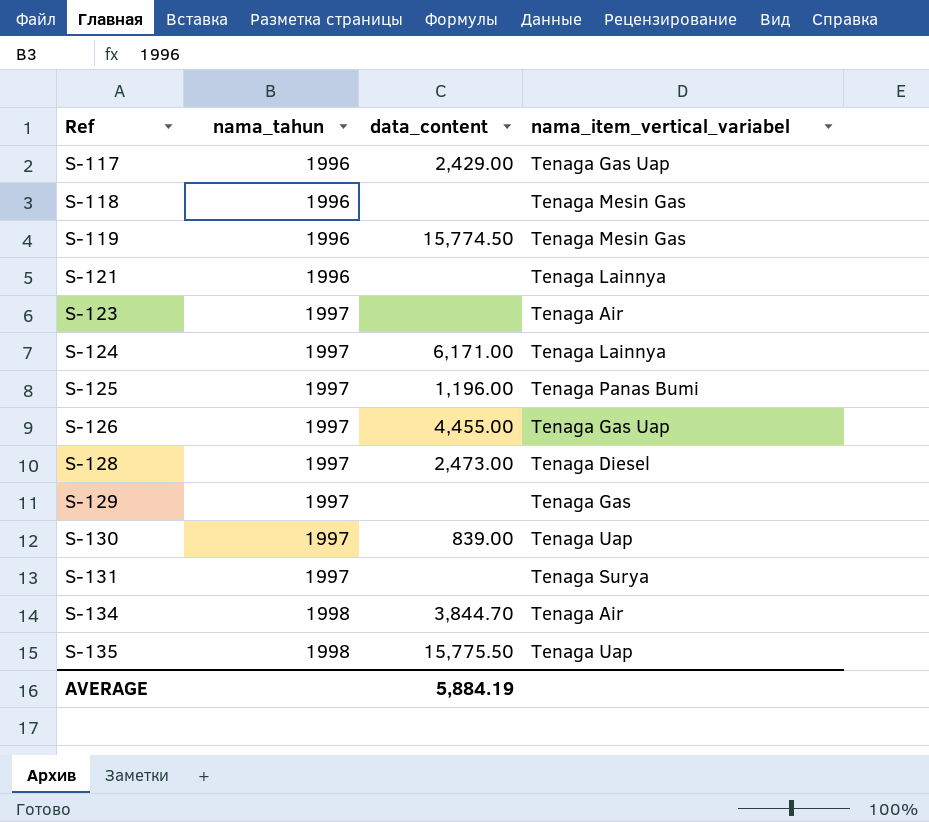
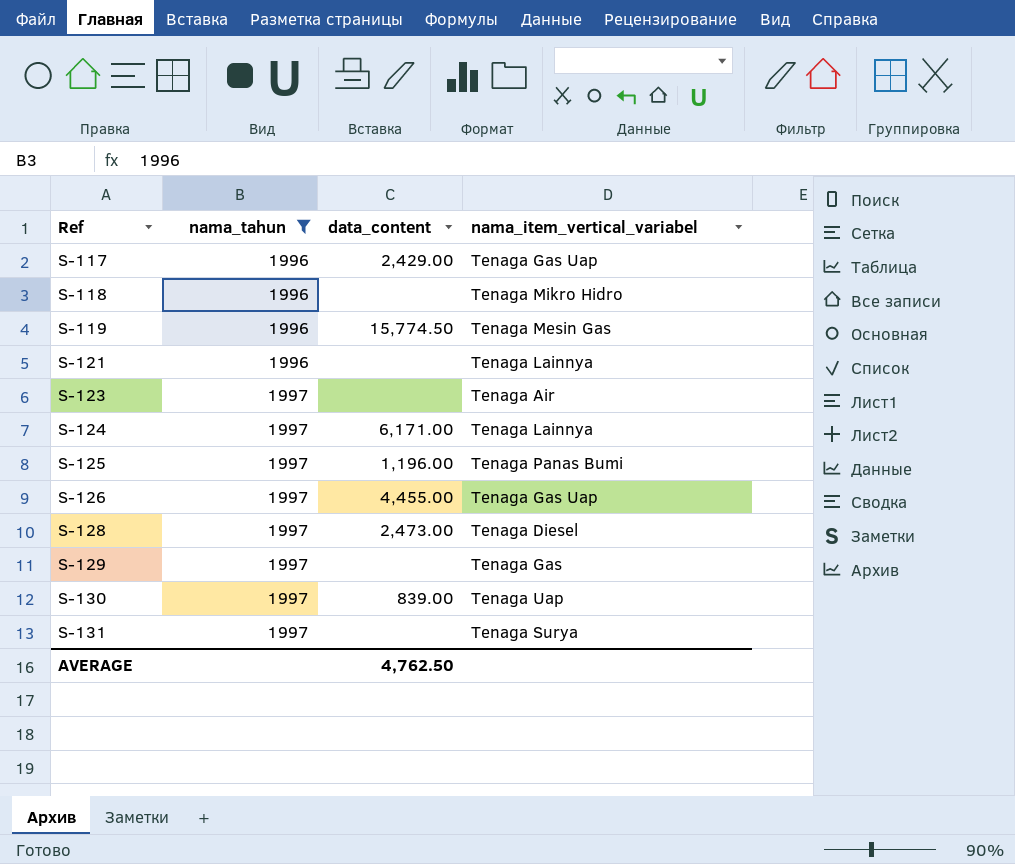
filter: none -> nama_tahun != 1998
S-118 | nama_item_vertical_variabel: Tenaga Mesin Gas -> Tenaga Mikro Hidro
AVERAGE | data_content: 5,884.19 -> 4,762.50

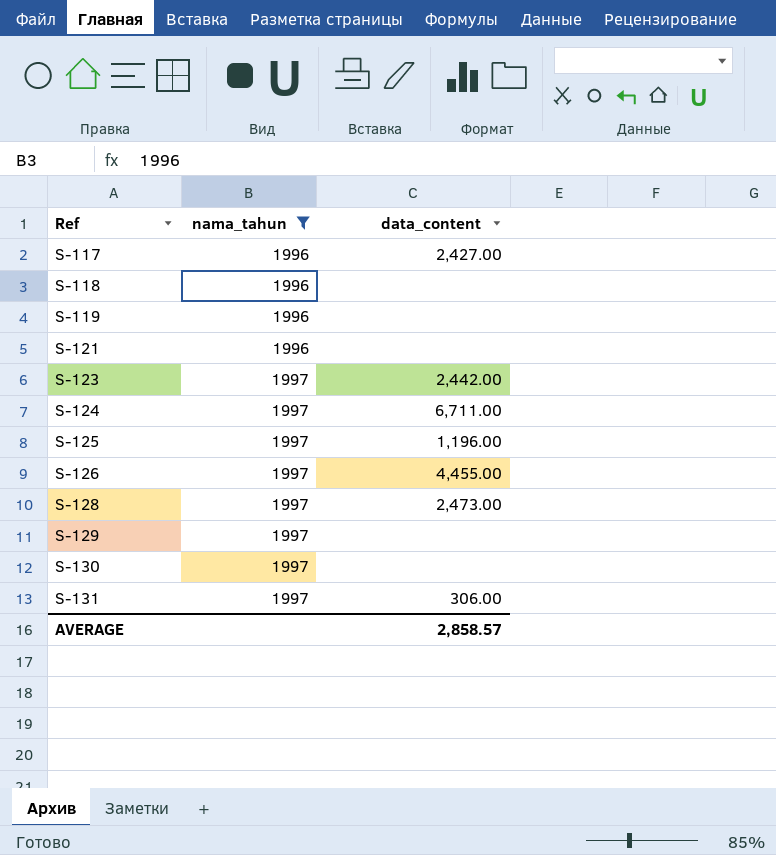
column nama_item_vertical_variabel | position: 4 -> none
S-117 | data_content: 2,429.00 -> 2,427.00
S-119 | data_content: 15,774.50 -> none
S-123 | data_content: none -> 2,442.00
S-124 | data_content: 6,171.00 -> 6,711.00
S-130 | data_content: 839.00 -> none
S-131 | data_content: none -> 306.00
AVERAGE | data_content: 4,762.50 -> 2,858.57

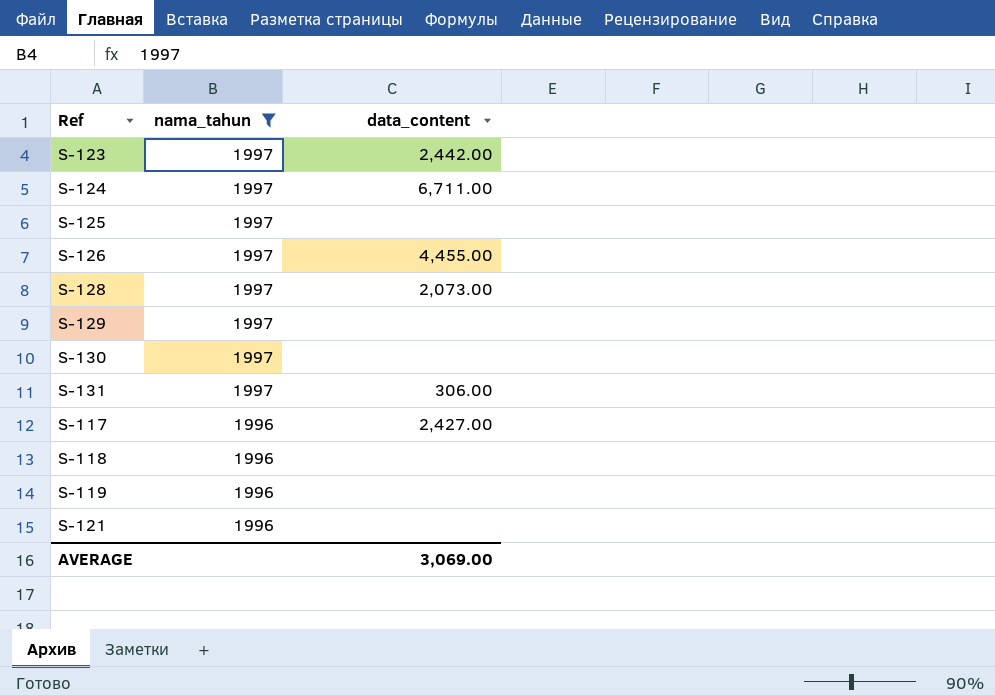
row order: Ref ascending -> nama_tahun descending
S-125 | data_content: 1,196.00 -> none
S-128 | data_content: 2,473.00 -> 2,073.00
AVERAGE | data_content: 2,858.57 -> 3,069.00

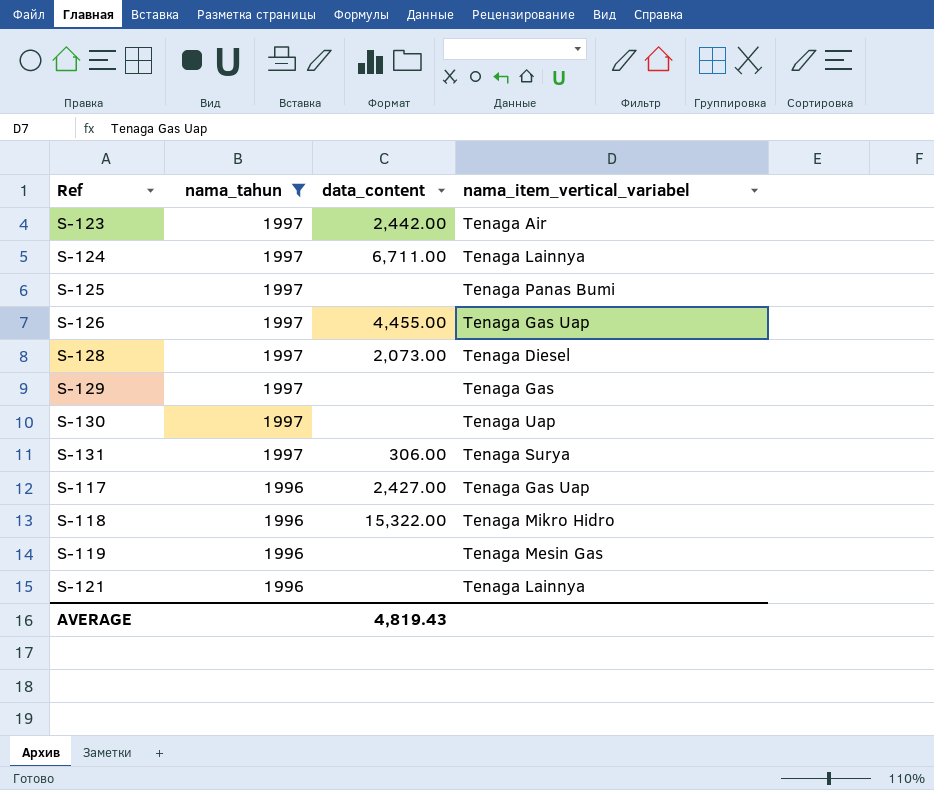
column nama_item_vertical_variabel | position: none -> 4
S-118 | data_content: none -> 15,322.00
AVERAGE | data_content: 3,069.00 -> 4,819.43

